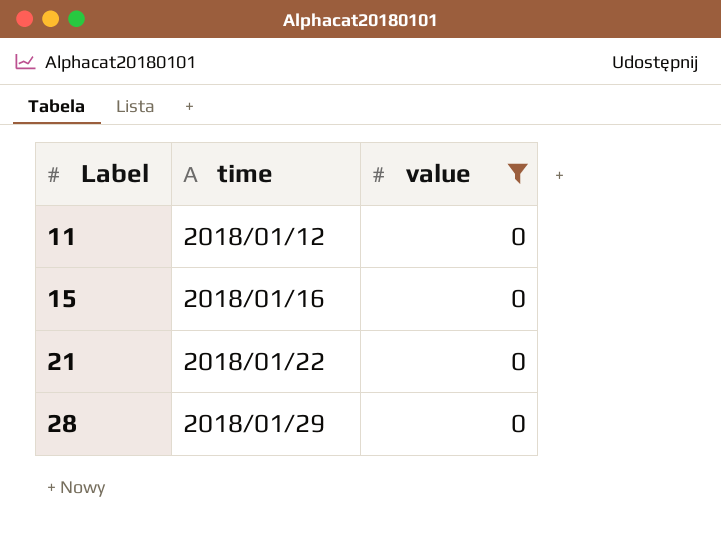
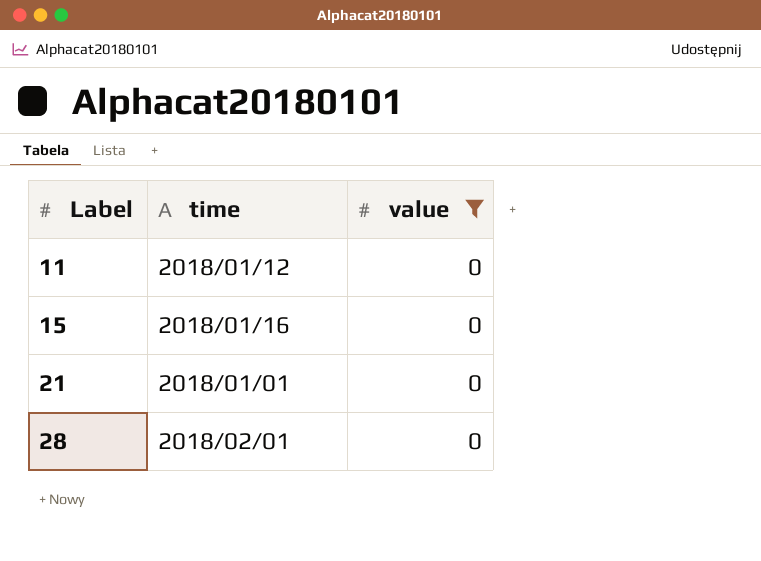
21 | time: 2018/01/22 -> 2018/01/01
28 | time: 2018/01/29 -> 2018/02/01

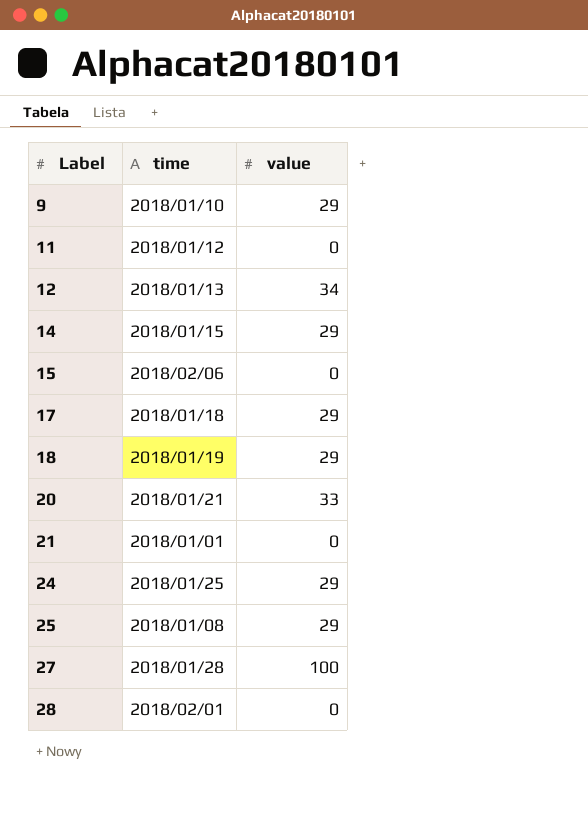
filter: value = 0 -> none
15 | time: 2018/01/16 -> 2018/02/06

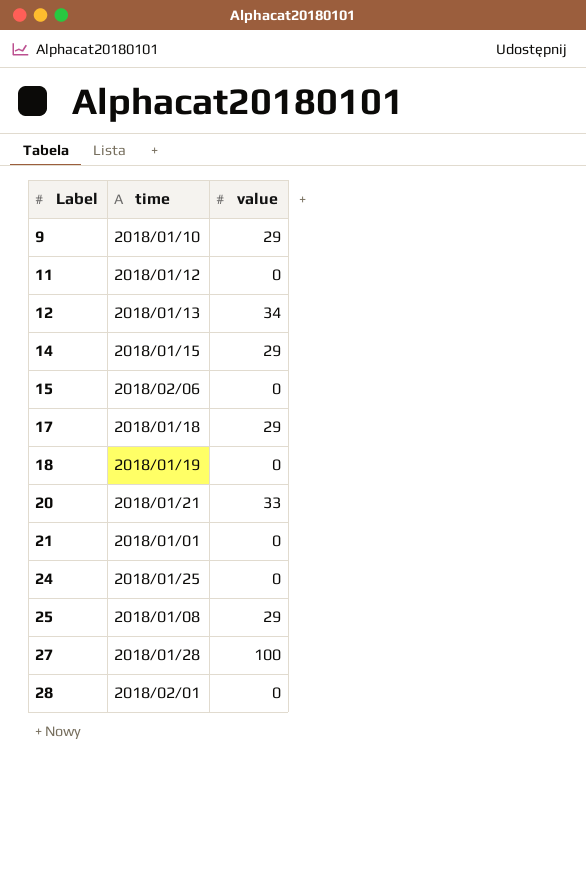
18 | value: 29 -> 0
24 | value: 29 -> 0

